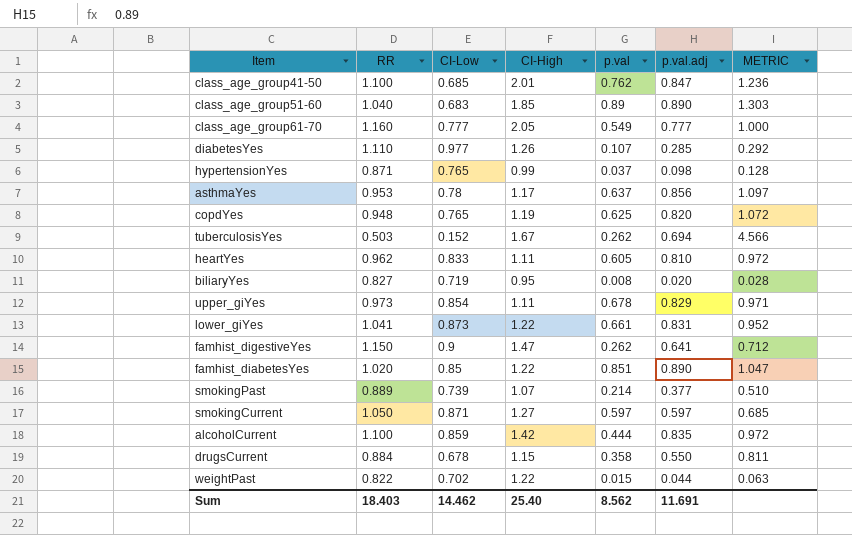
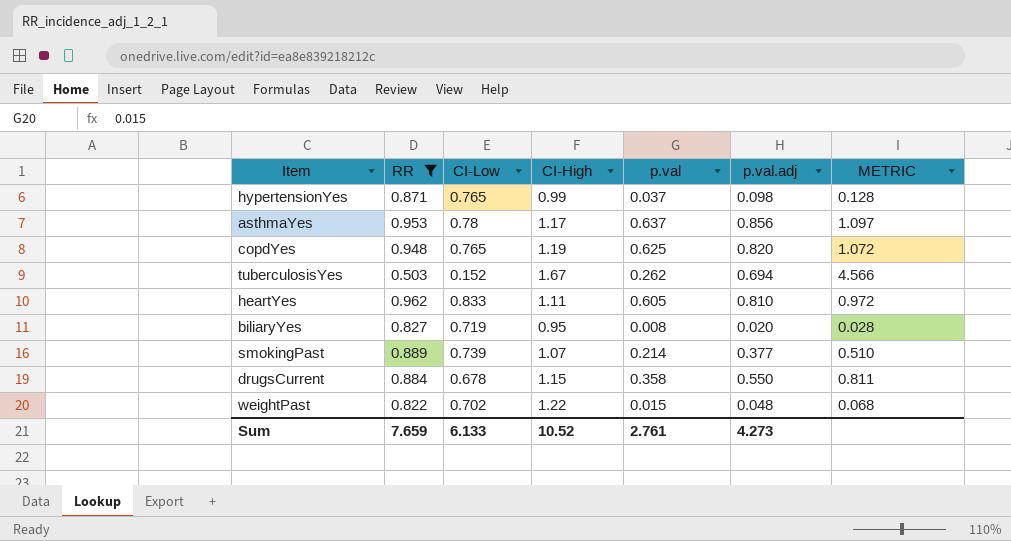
filter: none -> RR <= 0.962
weightPast | p.val.adj: 0.044 -> 0.048
weightPast | METRIC: 0.063 -> 0.068
Sum | RR: 18.403 -> 7.659
Sum | CI-Low: 14.462 -> 6.133
Sum | CI-High: 25.40 -> 10.52
Sum | p.val: 8.562 -> 2.761
Sum | p.val.adj: 11.691 -> 4.273

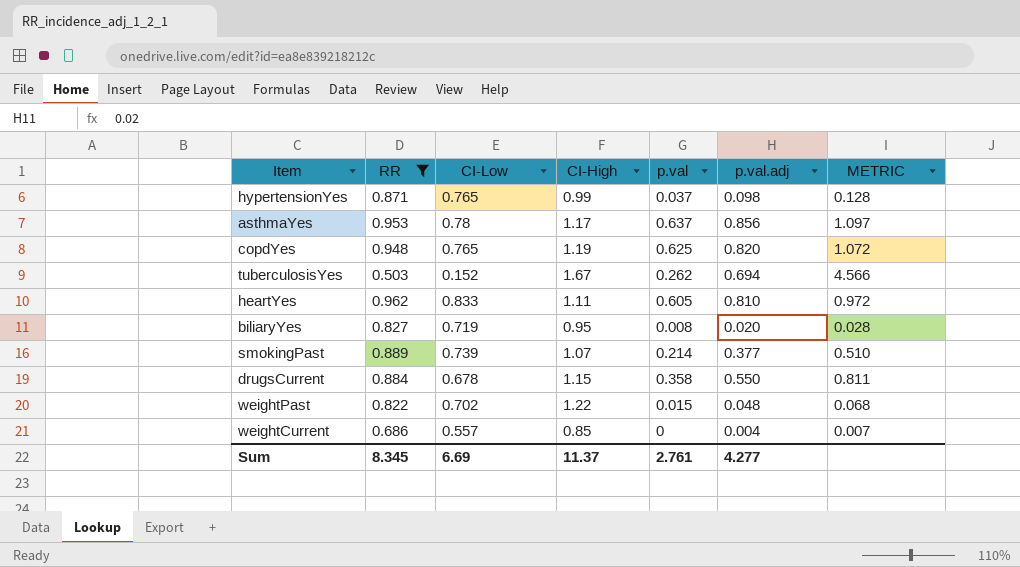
row weightCurrent: none -> 0.686 | 0.557 | 0.85 | 0 | 0.004 | 0.007
Sum | RR: 7.659 -> 8.345
Sum | CI-Low: 6.133 -> 6.69
Sum | CI-High: 10.52 -> 11.37
Sum | p.val.adj: 4.273 -> 4.277

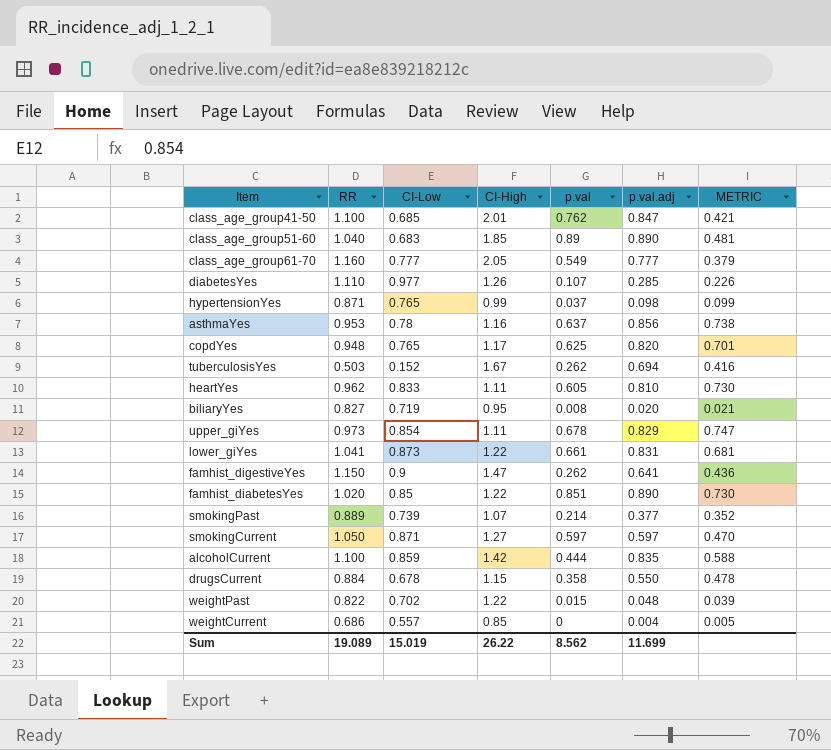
filter: RR <= 0.962 -> none
column METRIC | formula: [p.val.adj] / [CI-Low] -> [p.val.adj] / [CI-High]
asthmaYes | CI-High: 1.17 -> 1.16
copdYes | CI-High: 1.19 -> 1.17
Sum | RR: 8.345 -> 19.089
Sum | CI-Low: 6.69 -> 15.019
Sum | CI-High: 11.37 -> 26.22
Sum | p.val: 2.761 -> 8.562
Sum | p.val.adj: 4.277 -> 11.699

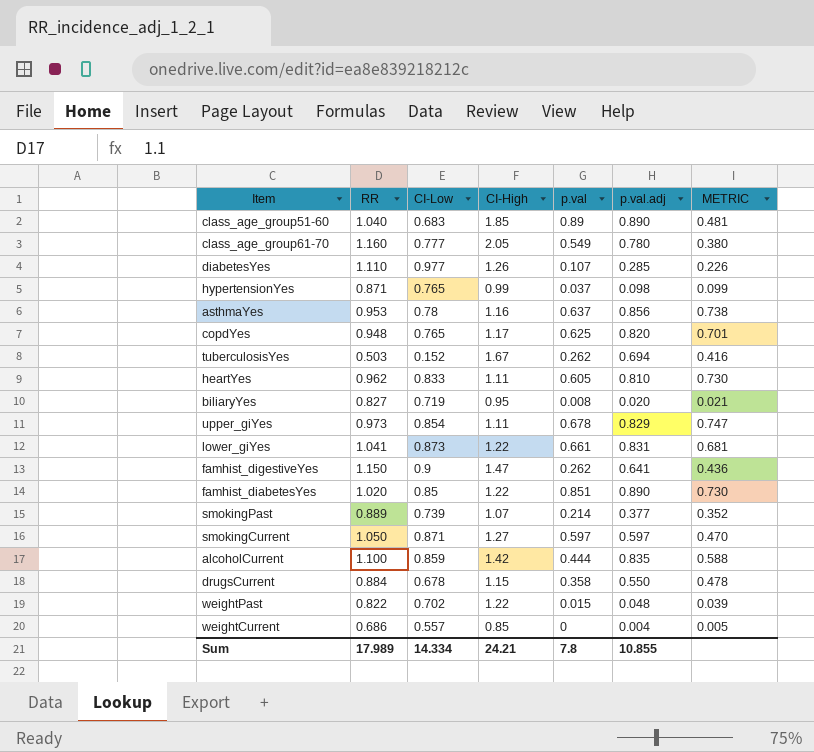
row class_age_group41-50: 1.100 | 0.685 | 2.01 | 0.762 | 0.847 | 0.421 -> none
class_age_group61-70 | p.val.adj: 0.777 -> 0.780
class_age_group61-70 | METRIC: 0.379 -> 0.380
Sum | RR: 19.089 -> 17.989
Sum | CI-Low: 15.019 -> 14.334
Sum | CI-High: 26.22 -> 24.21
Sum | p.val: 8.562 -> 7.8
Sum | p.val.adj: 11.699 -> 10.855

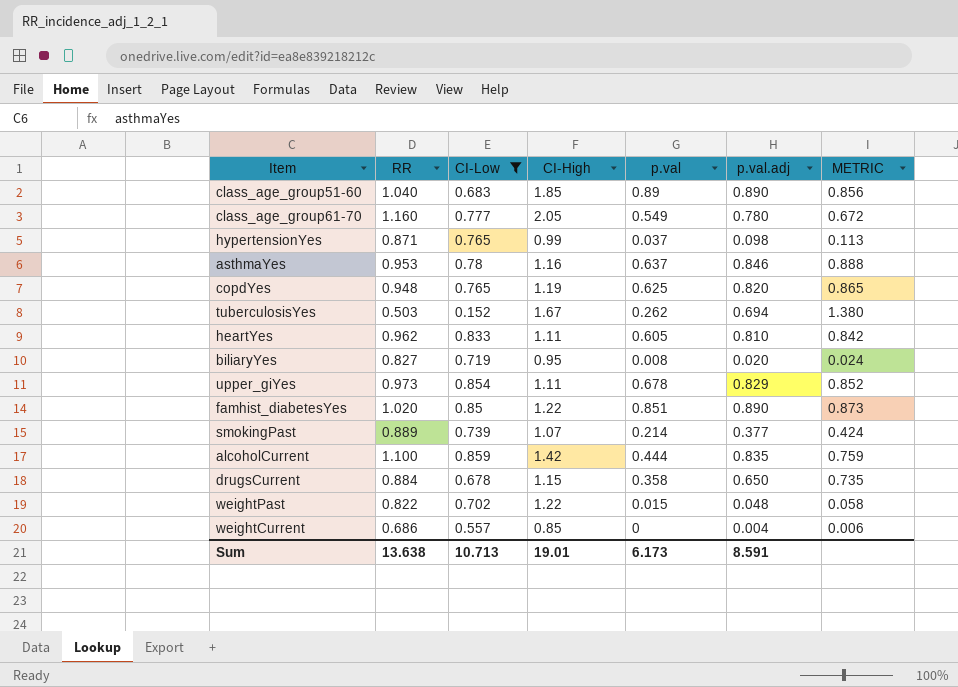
filter: none -> CI-Low <= 0.859
column METRIC | formula: [p.val.adj] / [CI-High] -> [p.val.adj] / [RR]
asthmaYes | p.val.adj: 0.856 -> 0.846
copdYes | CI-High: 1.17 -> 1.19
drugsCurrent | p.val.adj: 0.550 -> 0.650
Sum | RR: 17.989 -> 13.638
Sum | CI-Low: 14.334 -> 10.713
Sum | CI-High: 24.21 -> 19.01
Sum | p.val: 7.8 -> 6.173
Sum | p.val.adj: 10.855 -> 8.591

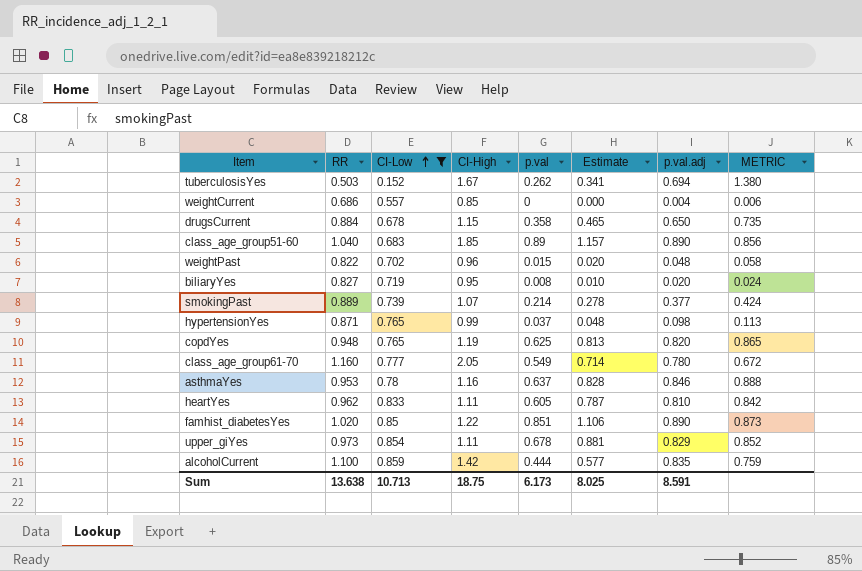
row order: none -> CI-Low ascending
column Estimate | formula: none -> [p.val] * 1.3
weightPast | CI-High: 1.22 -> 0.96
Sum | CI-High: 19.01 -> 18.75

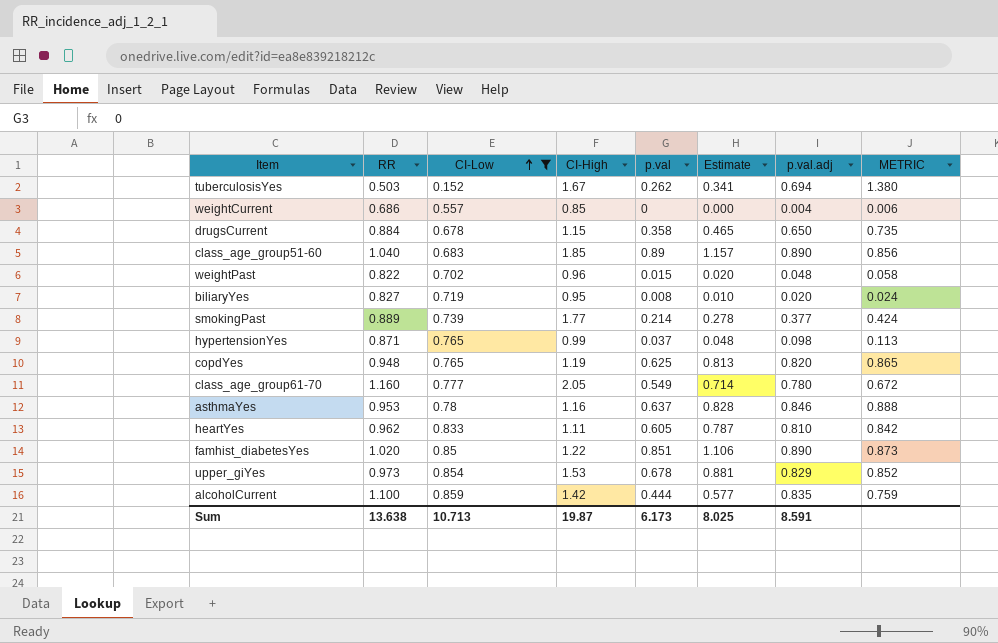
smokingPast | CI-High: 1.07 -> 1.77
upper_giYes | CI-High: 1.11 -> 1.53
Sum | CI-High: 18.75 -> 19.87

